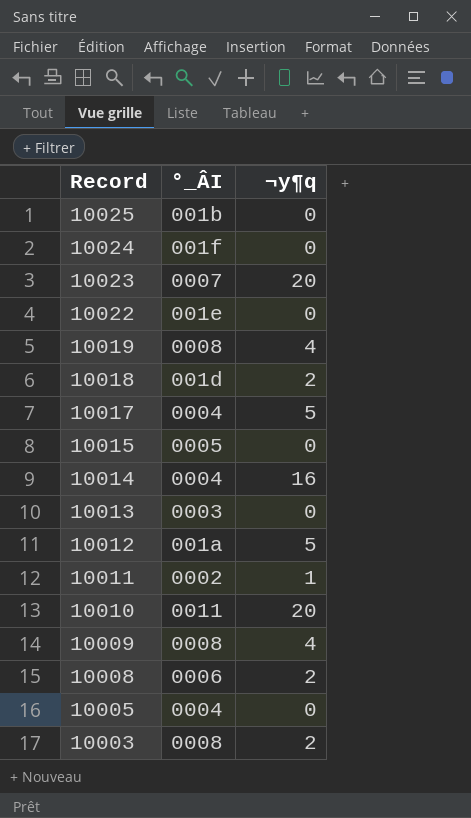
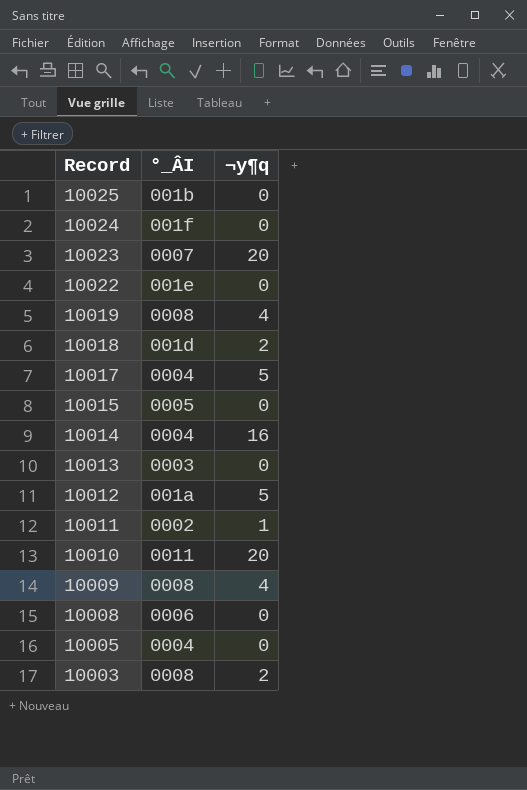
10008 | ¬y¶q: 2 -> 0

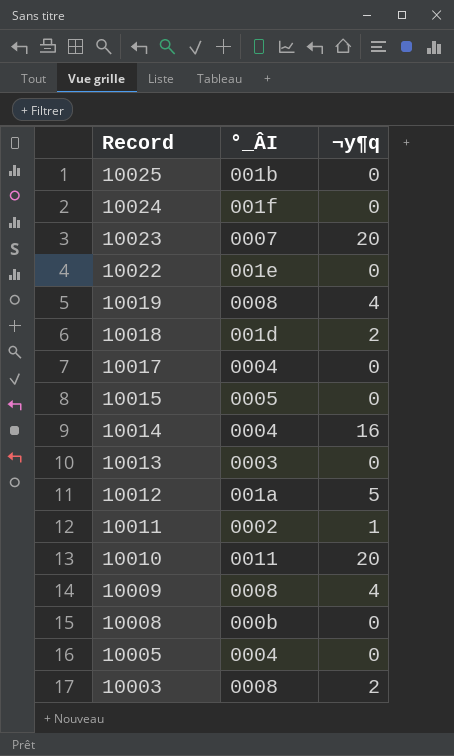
10017 | ¬y¶q: 5 -> 0
10008 | °_ÂI: 0006 -> 000b

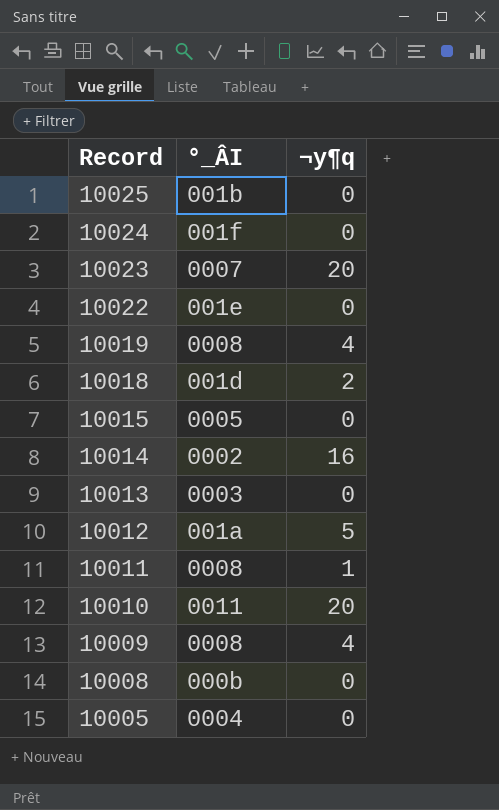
row 10017: 0004 | 0 -> none
row 10003: 0008 | 2 -> none
10014 | °_ÂI: 0004 -> 0002
10011 | °_ÂI: 0002 -> 0008

